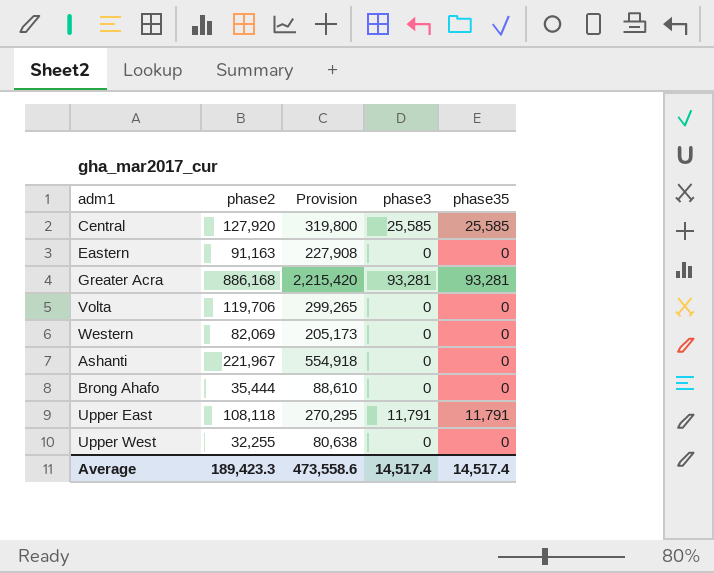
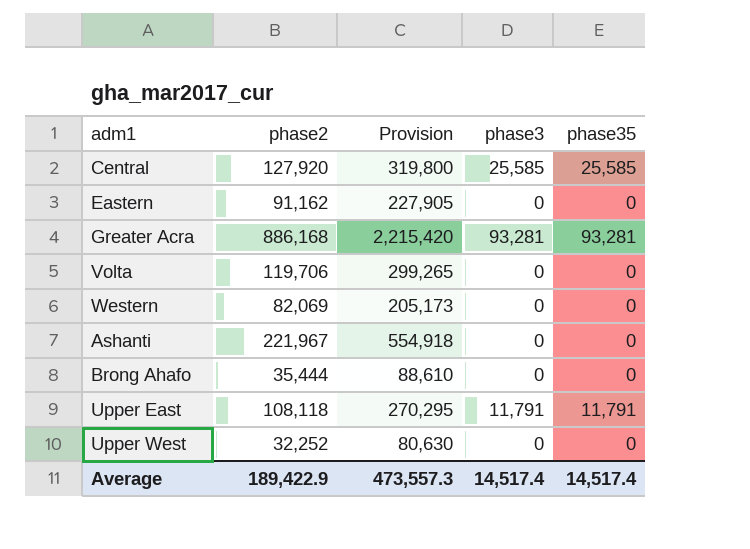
Eastern | phase2: 91,163 -> 91,162
Eastern | Provision: 227,908 -> 227,905
Upper West | phase2: 32,255 -> 32,252
Upper West | Provision: 80,638 -> 80,630
Average | phase2: 189,423.3 -> 189,422.9
Average | Provision: 473,558.6 -> 473,557.3

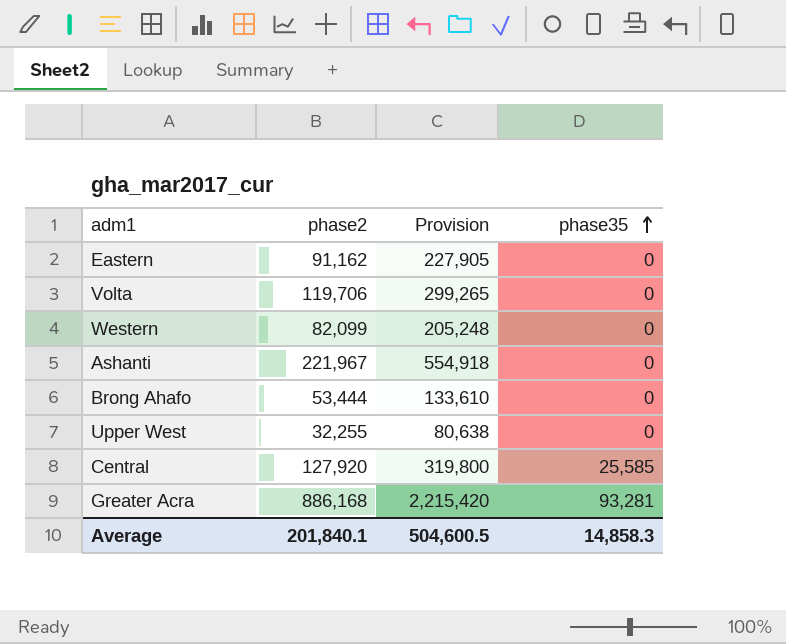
row order: none -> phase35 ascending
column phase3 | position: 4 -> none
row Upper East: 108,118 | 270,295 | 11,791 | 11,791 -> none
Western | phase2: 82,069 -> 82,099
Western | Provision: 205,173 -> 205,248
Brong Ahafo | phase2: 35,444 -> 53,444
Brong Ahafo | Provision: 88,610 -> 133,610
Upper West | phase2: 32,252 -> 32,255
Upper West | Provision: 80,630 -> 80,638
Average | phase2: 189,422.9 -> 201,840.1
Average | Provision: 473,557.3 -> 504,600.5
Average | phase35: 14,517.4 -> 14,858.3

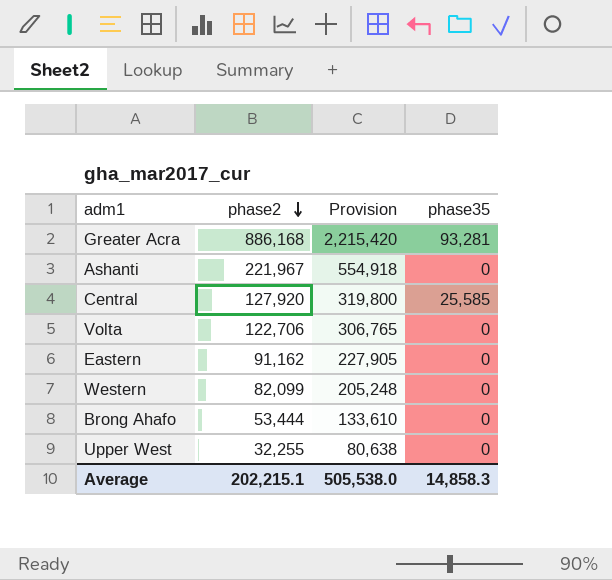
row order: phase35 ascending -> phase2 descending
Volta | phase2: 119,706 -> 122,706
Volta | Provision: 299,265 -> 306,765
Average | phase2: 201,840.1 -> 202,215.1
Average | Provision: 504,600.5 -> 505,538.0

